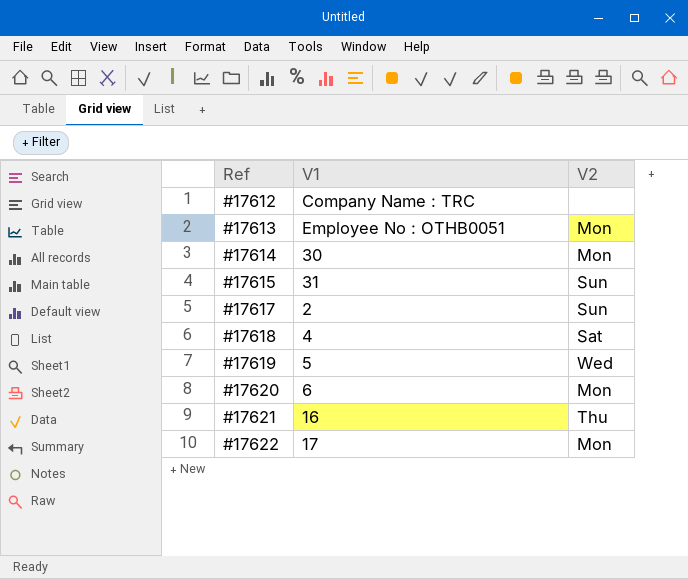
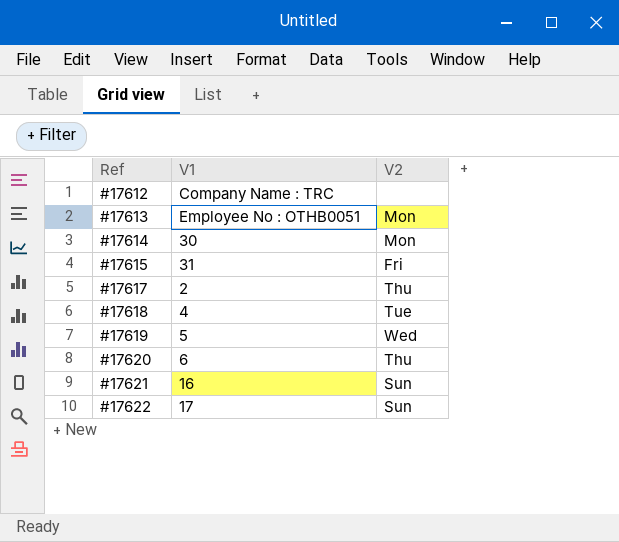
#17615 | V2: Sun -> Fri
#17617 | V2: Sun -> Thu
#17618 | V2: Sat -> Tue
#17620 | V2: Mon -> Thu
#17621 | V2: Thu -> Sun
#17622 | V2: Mon -> Sun

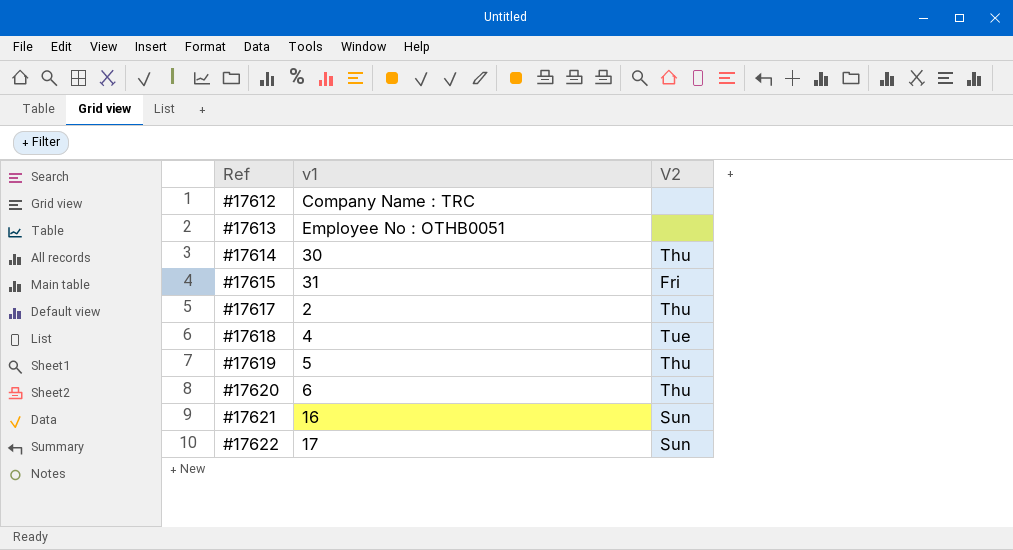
column name: V1 -> v1
#17613 | V2: Mon -> none
#17614 | V2: Mon -> Thu
#17619 | V2: Wed -> Thu

